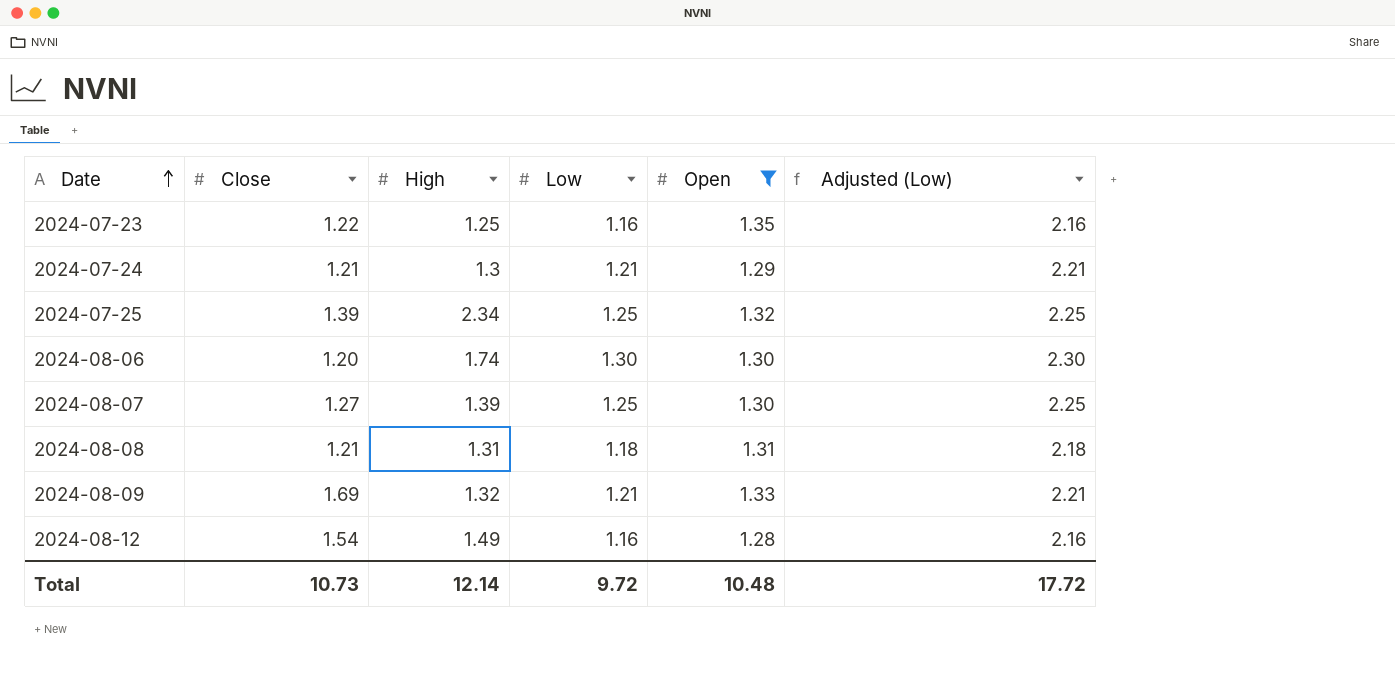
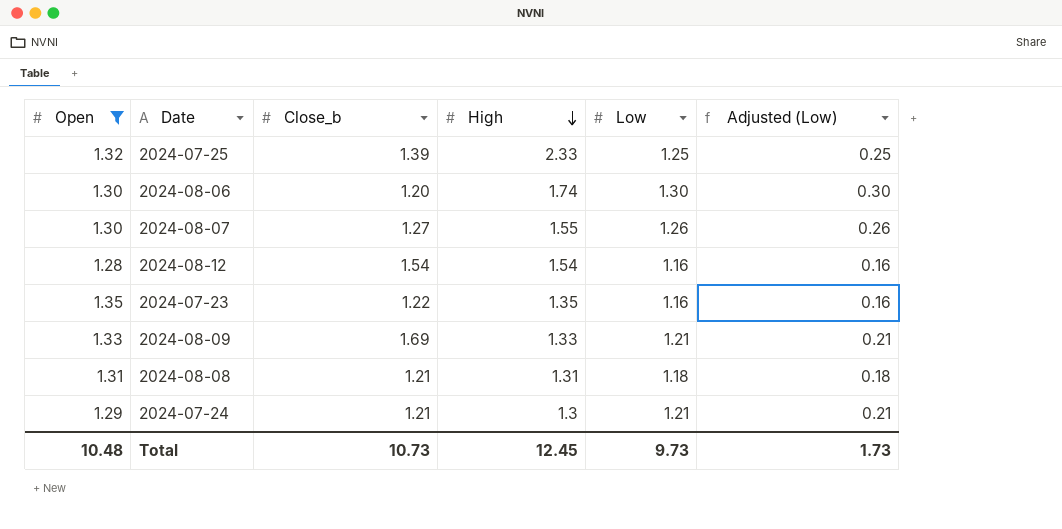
row order: Date ascending -> High descending
column Open | position: 5 -> 1
column name: Close -> Close_b
column Adjusted (Low) | formula: [Low] + 1 -> [Low] - 1
2024-07-25 | High: 2.34 -> 2.33
2024-08-07 | High: 1.39 -> 1.55
2024-08-07 | Low: 1.25 -> 1.26
2024-08-12 | High: 1.49 -> 1.54
2024-07-23 | High: 1.25 -> 1.35
2024-08-09 | High: 1.32 -> 1.33
Total | High: 12.14 -> 12.45
Total | Low: 9.72 -> 9.73
Total | Adjusted (Low): 17.72 -> 1.73

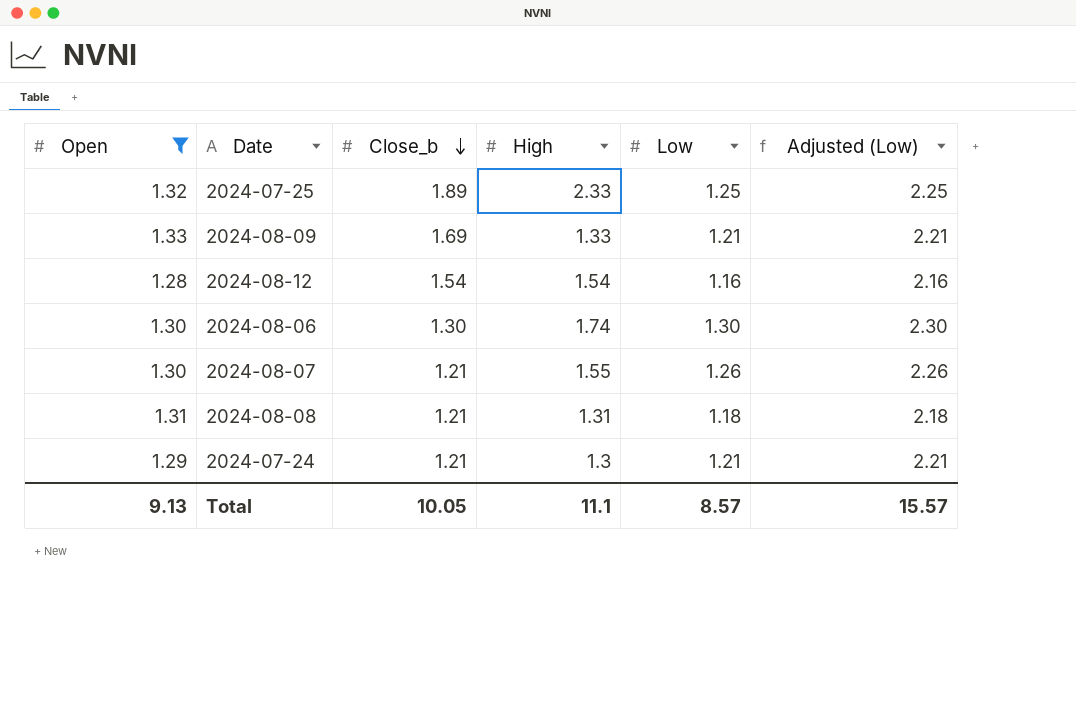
row order: High descending -> Close_b descending
column Adjusted (Low) | formula: [Low] - 1 -> [Low] + 1
row 2024-07-23: 1.35 | 1.22 | 1.35 | 1.16 | 0.16 -> none
2024-07-25 | Close_b: 1.39 -> 1.89
2024-08-06 | Close_b: 1.20 -> 1.30
2024-08-07 | Close_b: 1.27 -> 1.21
Total | Open: 10.48 -> 9.13
Total | Close_b: 10.73 -> 10.05
Total | High: 12.45 -> 11.1
Total | Low: 9.73 -> 8.57
Total | Adjusted (Low): 1.73 -> 15.57

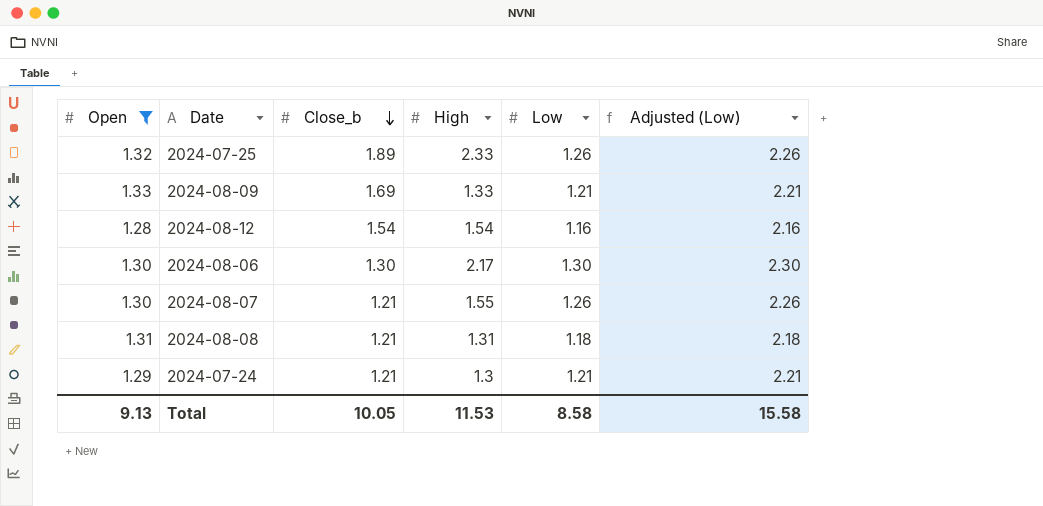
2024-07-25 | Low: 1.25 -> 1.26
2024-07-25 | Adjusted (Low): 2.25 -> 2.26
2024-08-06 | High: 1.74 -> 2.17
Total | High: 11.1 -> 11.53
Total | Low: 8.57 -> 8.58
Total | Adjusted (Low): 15.57 -> 15.58

